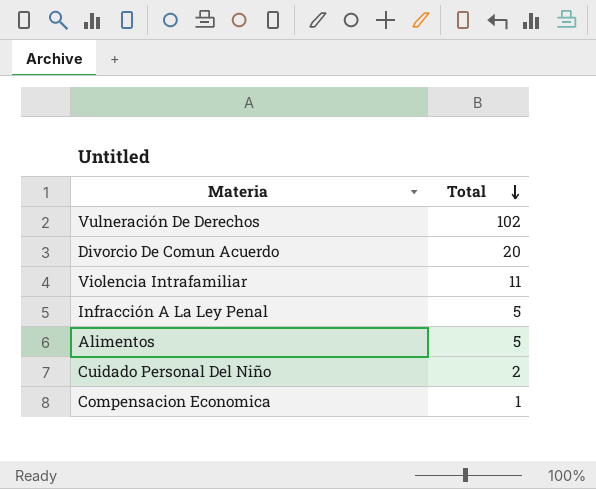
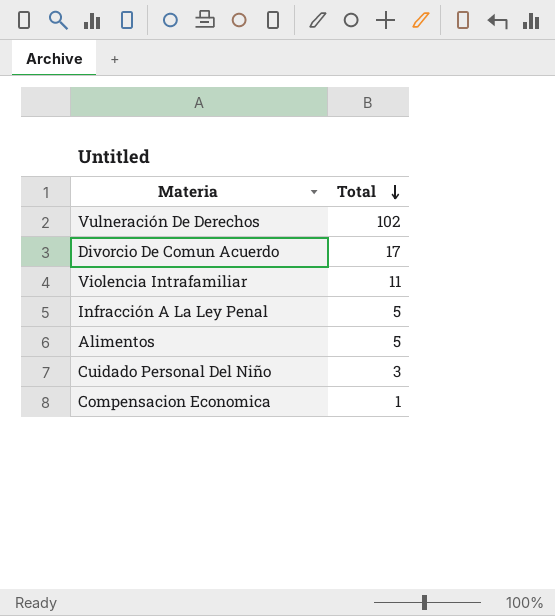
Divorcio De Comun Acuerdo | Total: 20 -> 17
Cuidado Personal Del Niño | Total: 2 -> 3

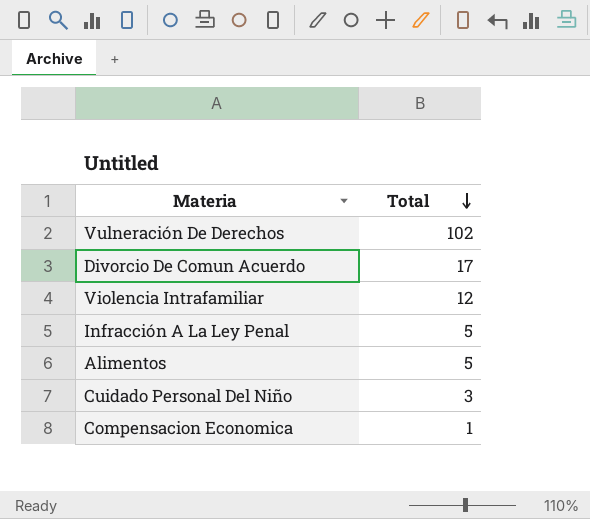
Violencia Intrafamiliar | Total: 11 -> 12

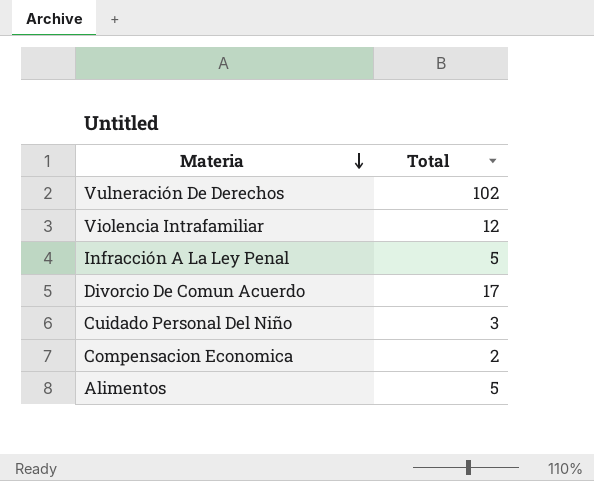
row order: Total descending -> Materia descending
Compensacion Economica | Total: 1 -> 2

